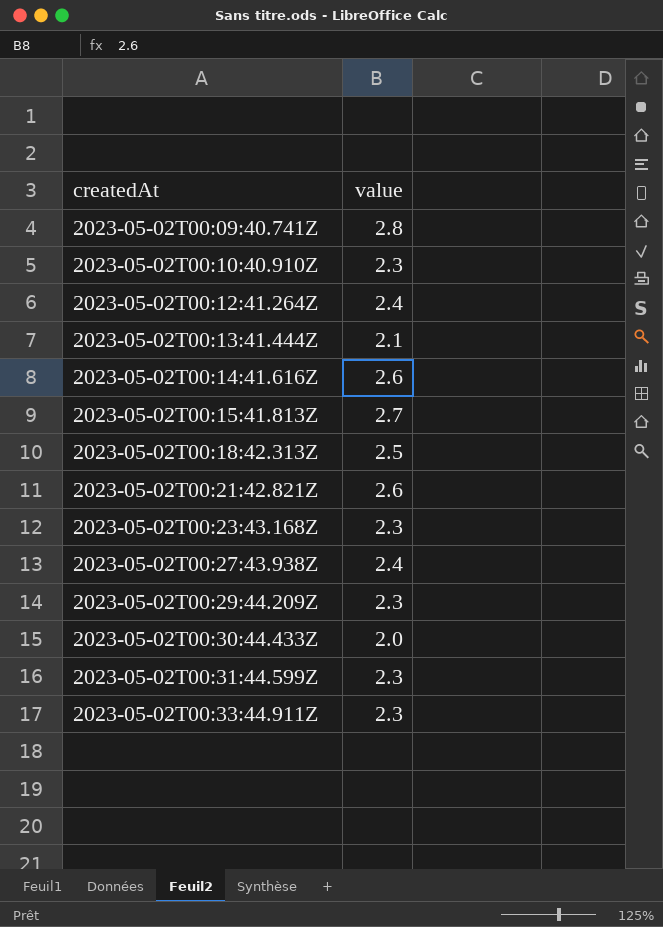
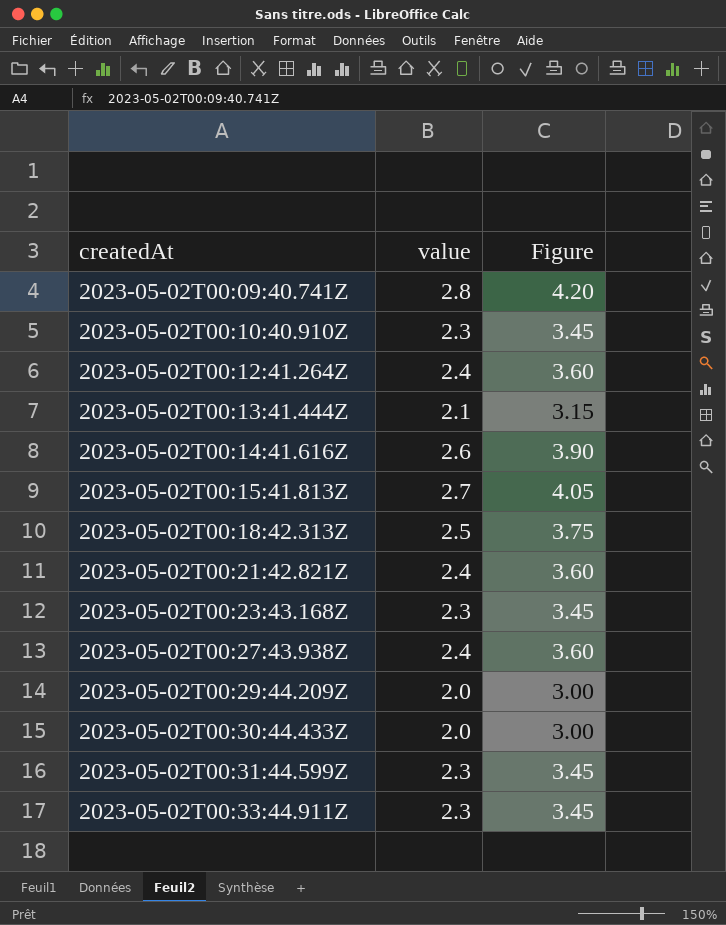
column Figure | formula: none -> [value] * 1.5
2023-05-02T00:21:42.821Z | value: 2.6 -> 2.4
2023-05-02T00:29:44.209Z | value: 2.3 -> 2.0

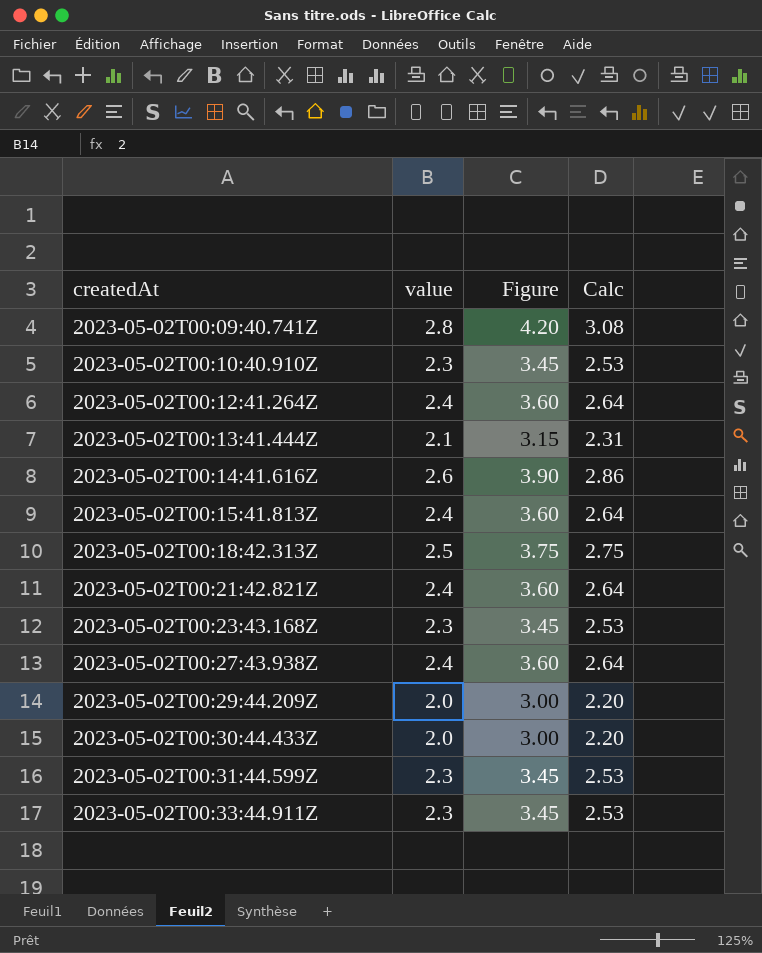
column Calc | formula: none -> [value] * 1.1
2023-05-02T00:15:41.813Z | value: 2.7 -> 2.4
2023-05-02T00:15:41.813Z | Figure: 4.05 -> 3.60

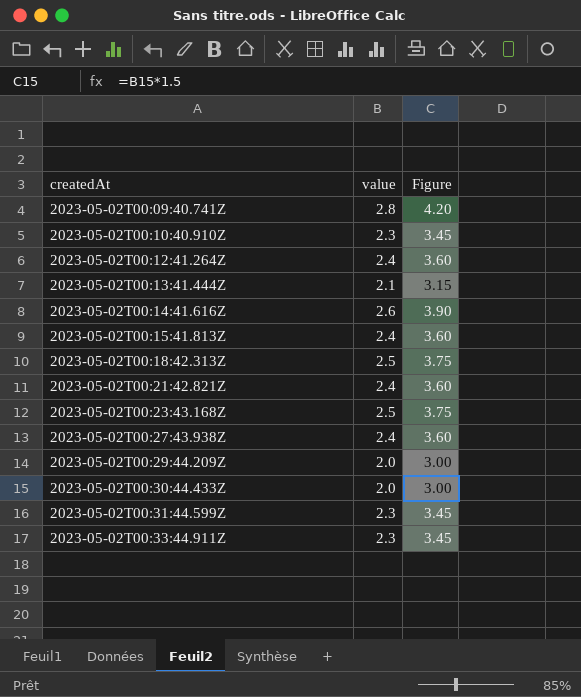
column Calc | formula: [value] * 1.1 -> none
2023-05-02T00:23:43.168Z | value: 2.3 -> 2.5
2023-05-02T00:23:43.168Z | Figure: 3.45 -> 3.75

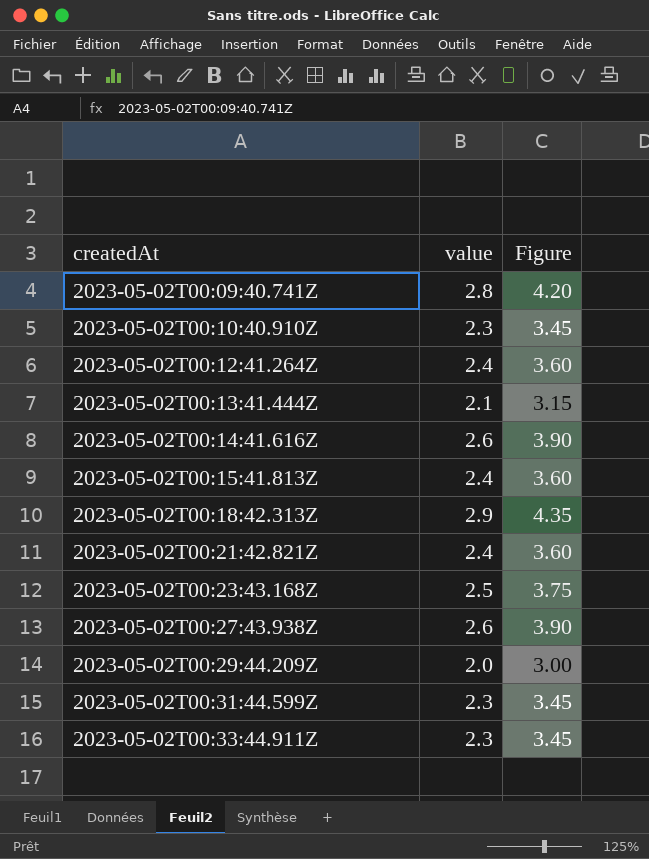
row 2023-05-02T00:30:44.433Z: 2.0 | 3.00 -> none
2023-05-02T00:18:42.313Z | value: 2.5 -> 2.9
2023-05-02T00:18:42.313Z | Figure: 3.75 -> 4.35
2023-05-02T00:27:43.938Z | value: 2.4 -> 2.6
2023-05-02T00:27:43.938Z | Figure: 3.60 -> 3.90

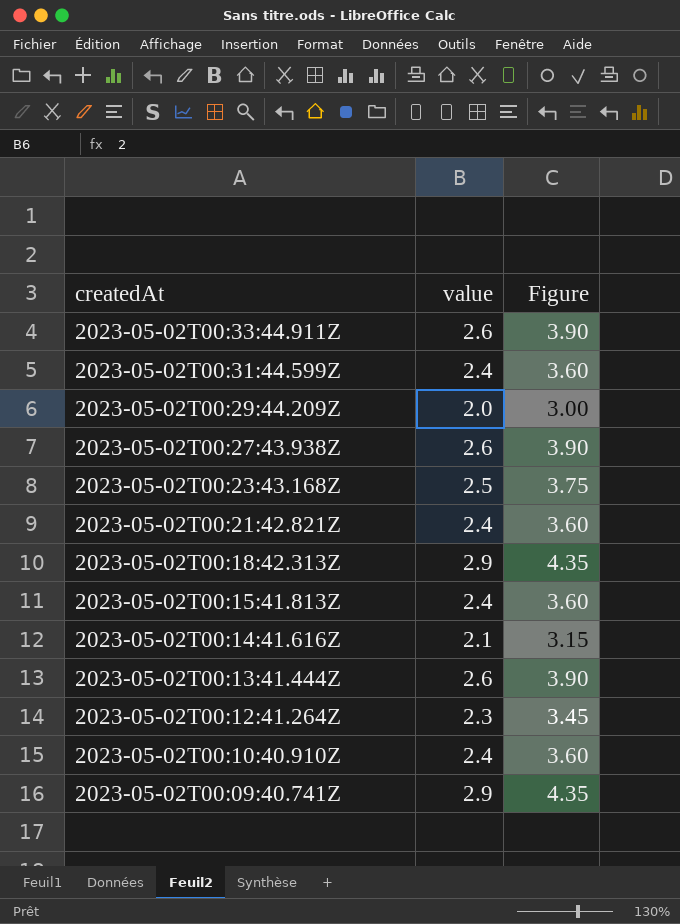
row order: createdAt ascending -> createdAt descending
2023-05-02T00:33:44.911Z | value: 2.3 -> 2.6
2023-05-02T00:33:44.911Z | Figure: 3.45 -> 3.90
2023-05-02T00:31:44.599Z | value: 2.3 -> 2.4
2023-05-02T00:31:44.599Z | Figure: 3.45 -> 3.60
2023-05-02T00:14:41.616Z | value: 2.6 -> 2.1
2023-05-02T00:14:41.616Z | Figure: 3.90 -> 3.15
2023-05-02T00:13:41.444Z | value: 2.1 -> 2.6
2023-05-02T00:13:41.444Z | Figure: 3.15 -> 3.90
2023-05-02T00:12:41.264Z | value: 2.4 -> 2.3
2023-05-02T00:12:41.264Z | Figure: 3.60 -> 3.45
2023-05-02T00:10:40.910Z | value: 2.3 -> 2.4
2023-05-02T00:10:40.910Z | Figure: 3.45 -> 3.60
2023-05-02T00:09:40.741Z | value: 2.8 -> 2.9
2023-05-02T00:09:40.741Z | Figure: 4.20 -> 4.35

